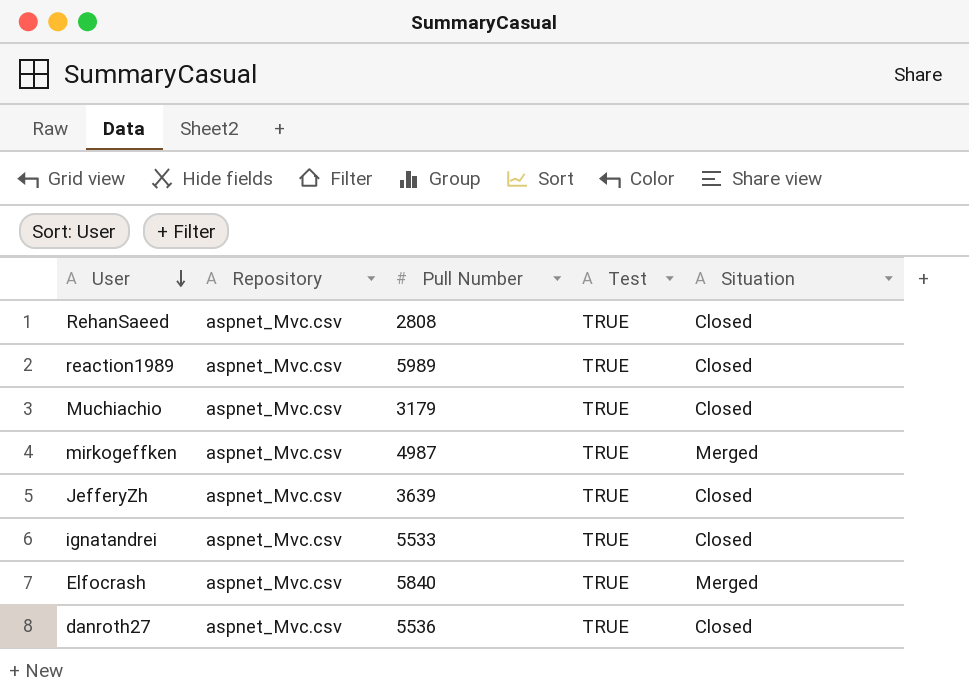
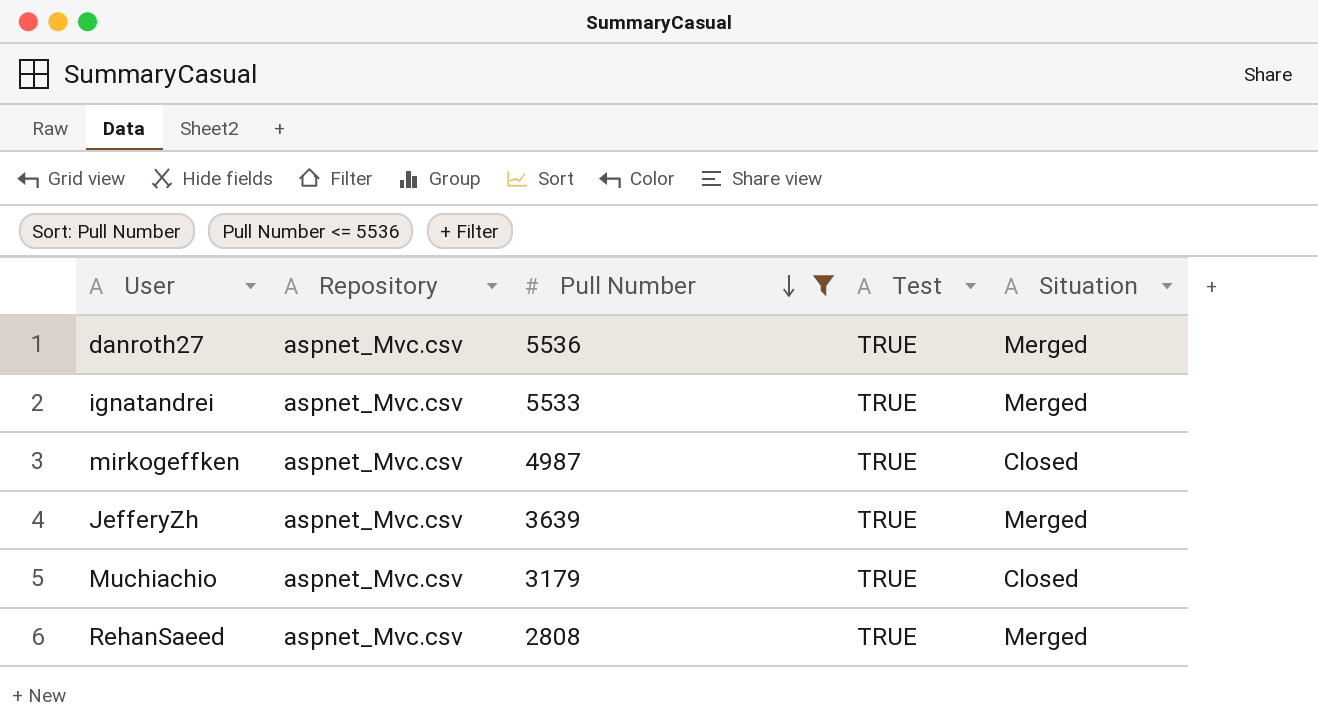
filter: none -> Pull Number <= 5536
row order: User descending -> Pull Number descending
danroth27 | Situation: Closed -> Merged
ignatandrei | Situation: Closed -> Merged
mirkogeffken | Situation: Merged -> Closed
JefferyZh | Situation: Closed -> Merged
RehanSaeed | Situation: Closed -> Merged

